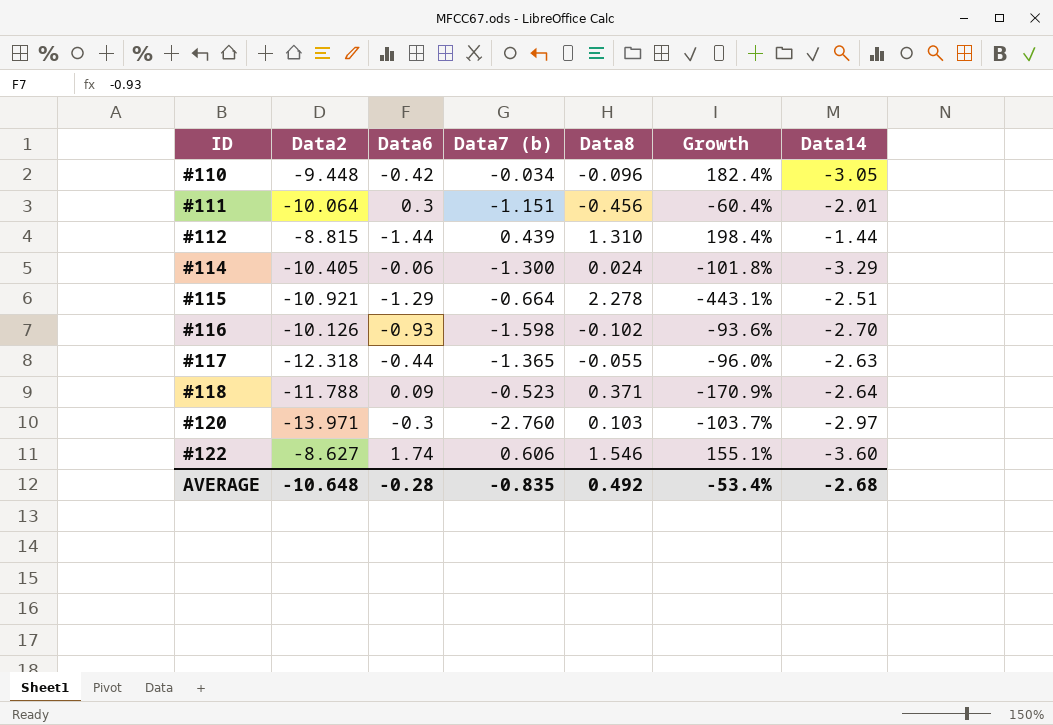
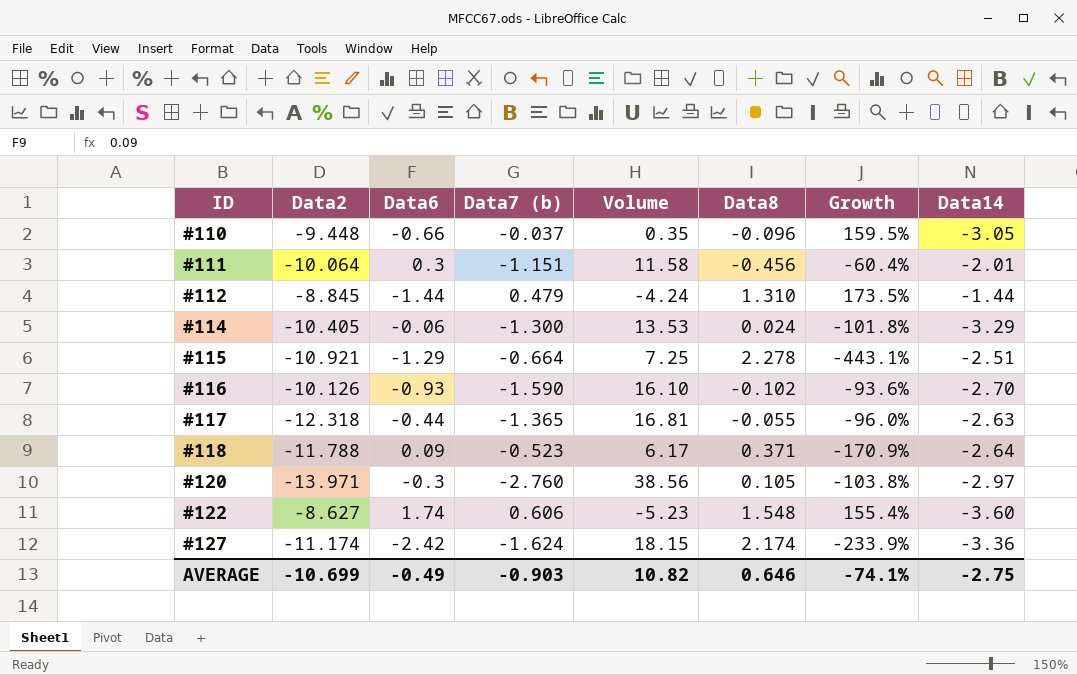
column Volume | formula: none -> [Data2] * [Data7 (b)]
#110 | Data6: -0.42 -> -0.66
#110 | Data7 (b): -0.034 -> -0.037
#110 | Growth: 182.4% -> 159.5%
#112 | Data2: -8.815 -> -8.845
#112 | Data7 (b): 0.439 -> 0.479
#112 | Growth: 198.4% -> 173.5%
#116 | Data7 (b): -1.598 -> -1.590
#120 | Data8: 0.103 -> 0.105
#120 | Growth: -103.7% -> -103.8%
#122 | Data8: 1.546 -> 1.548
#122 | Growth: 155.1% -> 155.4%
row #127: none -> -11.174 | -2.42 | -1.624 | 18.15 | 2.174 | -233.9% | -3.36
AVERAGE | Data2: -10.648 -> -10.699
AVERAGE | Data6: -0.28 -> -0.49
AVERAGE | Data7 (b): -0.835 -> -0.903
AVERAGE | Data8: 0.492 -> 0.646
AVERAGE | Growth: -53.4% -> -74.1%
AVERAGE | Data14: -2.68 -> -2.75

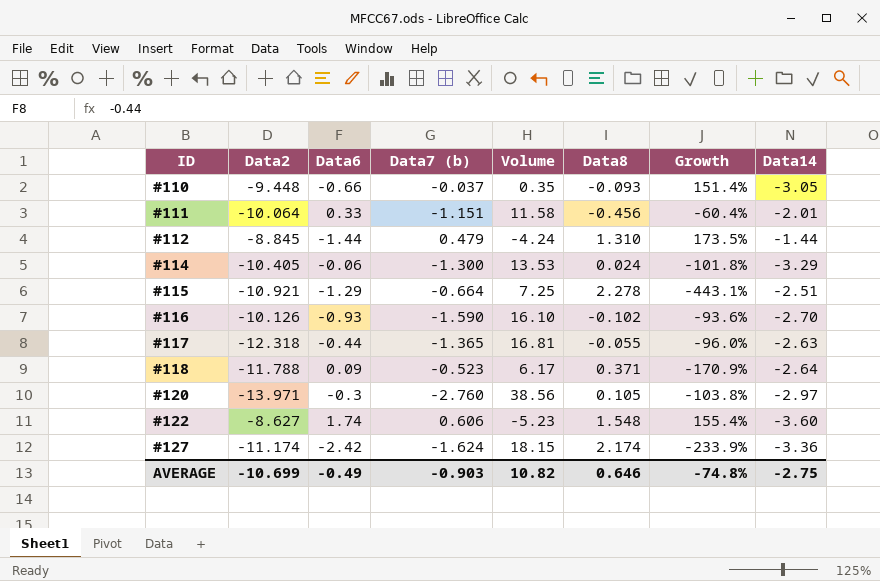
#110 | Data8: -0.096 -> -0.093
#110 | Growth: 159.5% -> 151.4%
#111 | Data6: 0.3 -> 0.33
AVERAGE | Growth: -74.1% -> -74.8%

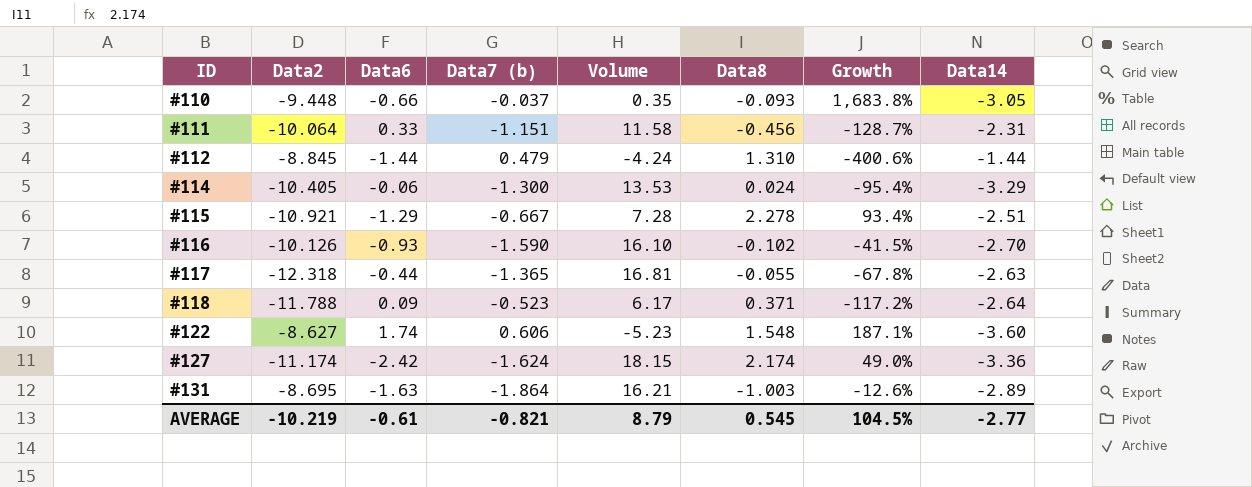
column Growth | formula: ([Data8] - [Data7 (b)]) / [Data7 (b)] -> ([Data6] - [Data7 (b)]) / [Data7 (b)]
row #120: -13.971 | -0.3 | -2.760 | 38.56 | 0.105 | -103.8% | -2.97 -> none
#111 | Data14: -2.01 -> -2.31
#115 | Data7 (b): -0.664 -> -0.667
#115 | Volume: 7.25 -> 7.28
row #131: none -> -8.695 | -1.63 | -1.864 | 16.21 | -1.003 | -12.6% | -2.89
AVERAGE | Data2: -10.699 -> -10.219
AVERAGE | Data6: -0.49 -> -0.61
AVERAGE | Data7 (b): -0.903 -> -0.821
AVERAGE | Volume: 10.82 -> 8.79
AVERAGE | Data8: 0.646 -> 0.545
AVERAGE | Growth: -74.8% -> 104.5%
AVERAGE | Data14: -2.75 -> -2.77

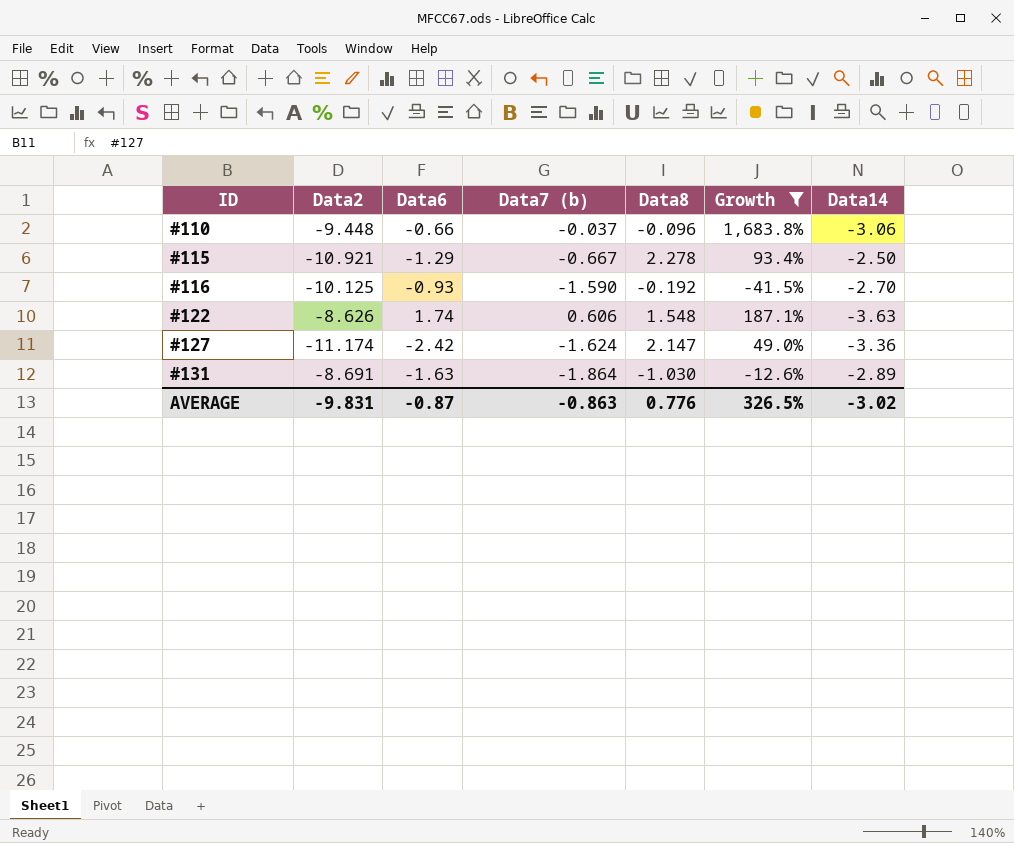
filter: none -> Growth >= -41.5%
column Volume | formula: [Data2] * [Data7 (b)] -> none
#110 | Data8: -0.093 -> -0.096
#110 | Data14: -3.05 -> -3.06
#115 | Data14: -2.51 -> -2.50
#116 | Data2: -10.126 -> -10.125
#116 | Data8: -0.102 -> -0.192
#122 | Data2: -8.627 -> -8.626
#122 | Data14: -3.60 -> -3.63
#127 | Data8: 2.174 -> 2.147
#131 | Data2: -8.695 -> -8.691
#131 | Data8: -1.003 -> -1.030
AVERAGE | Data2: -10.219 -> -9.831
AVERAGE | Data6: -0.61 -> -0.87
AVERAGE | Data7 (b): -0.821 -> -0.863
AVERAGE | Data8: 0.545 -> 0.776
AVERAGE | Growth: 104.5% -> 326.5%
AVERAGE | Data14: -2.77 -> -3.02

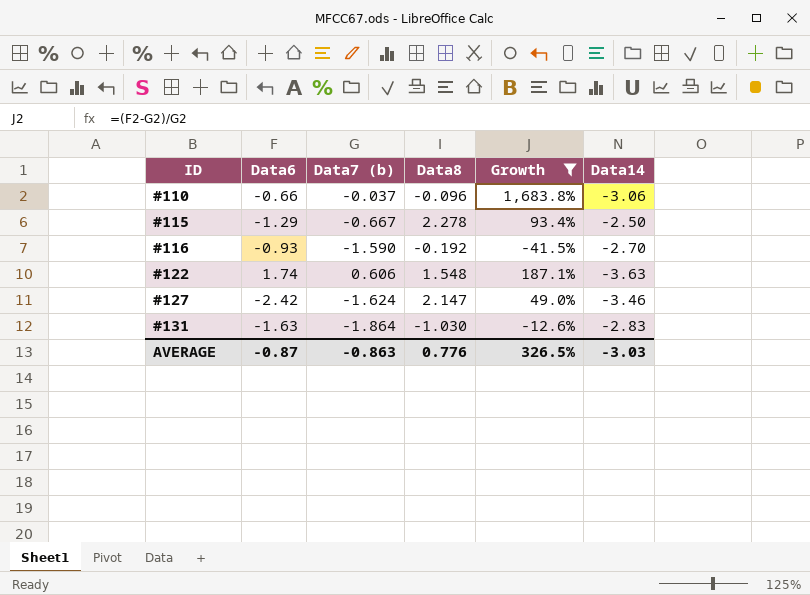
column Data2 | position: 2 -> none
#127 | Data14: -3.36 -> -3.46
#131 | Data14: -2.89 -> -2.83
AVERAGE | Data14: -3.02 -> -3.03

